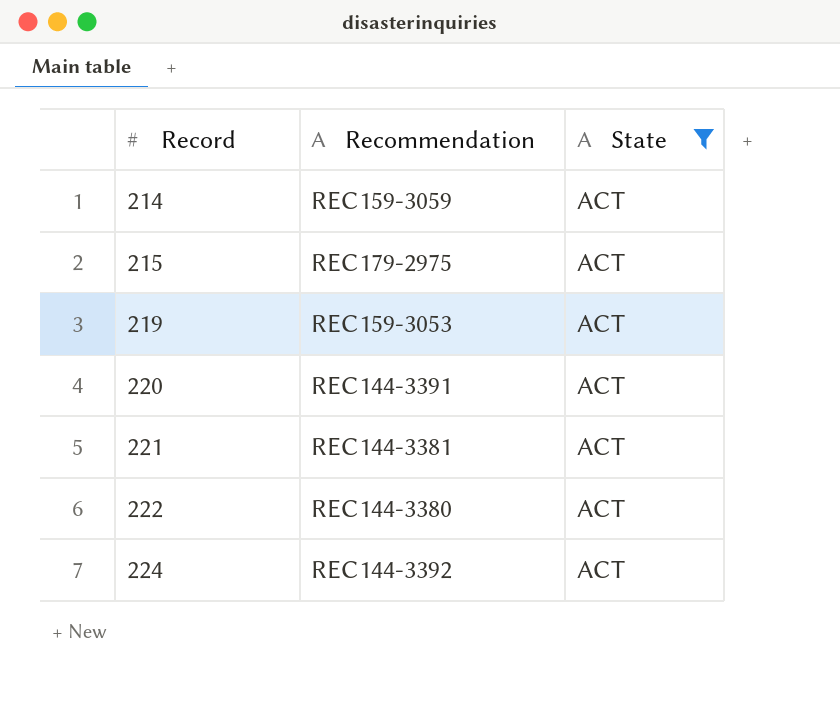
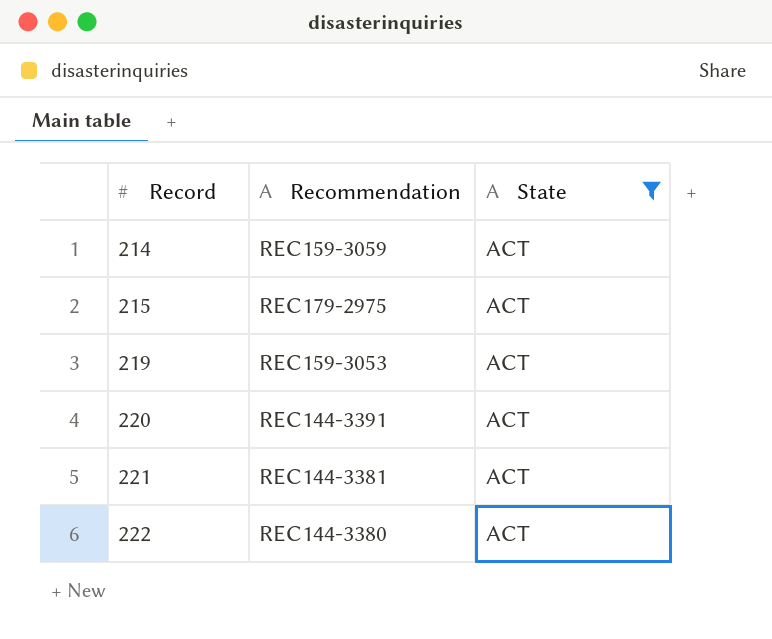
row 224: REC144-3392 | ACT -> none

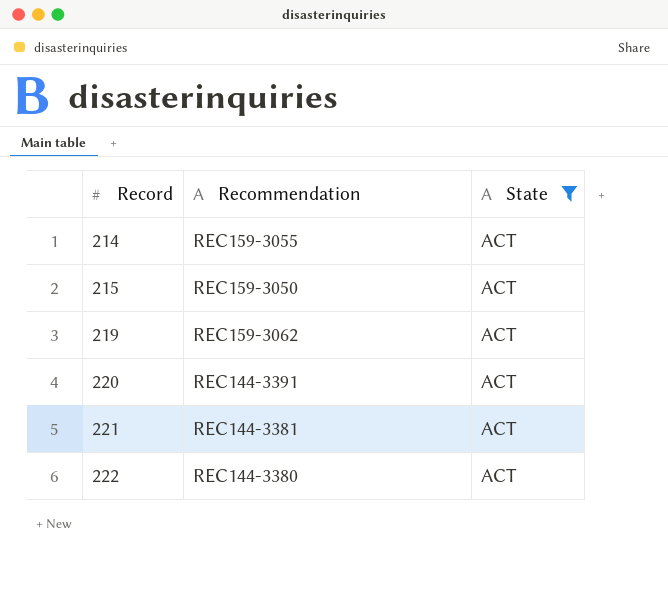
214 | Recommendation: REC159-3059 -> REC159-3055
215 | Recommendation: REC179-2975 -> REC159-3050
219 | Recommendation: REC159-3053 -> REC159-3062

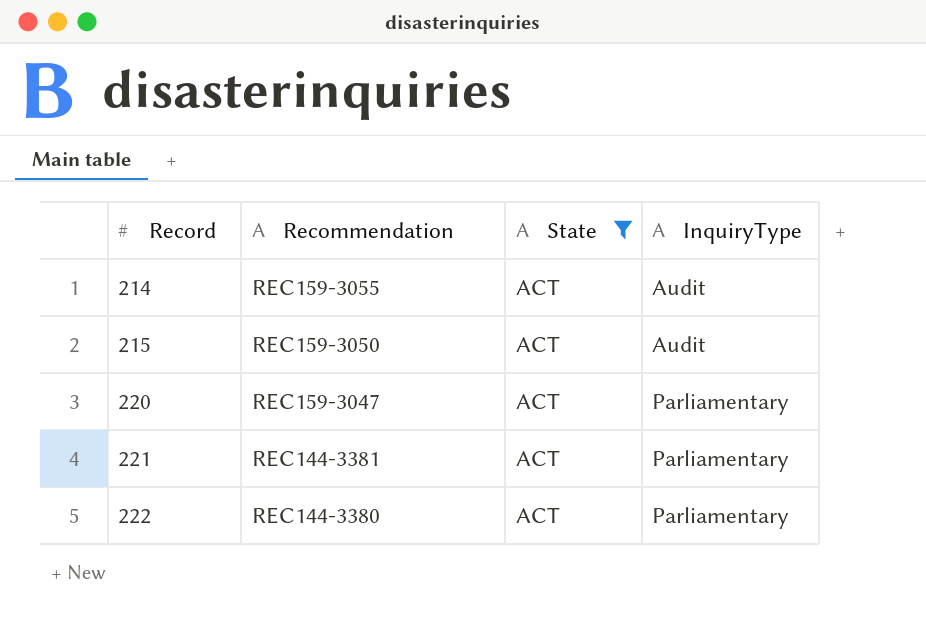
column InquiryType | position: none -> 4
row 219: REC159-3062 | ACT -> none
220 | Recommendation: REC144-3391 -> REC159-3047

